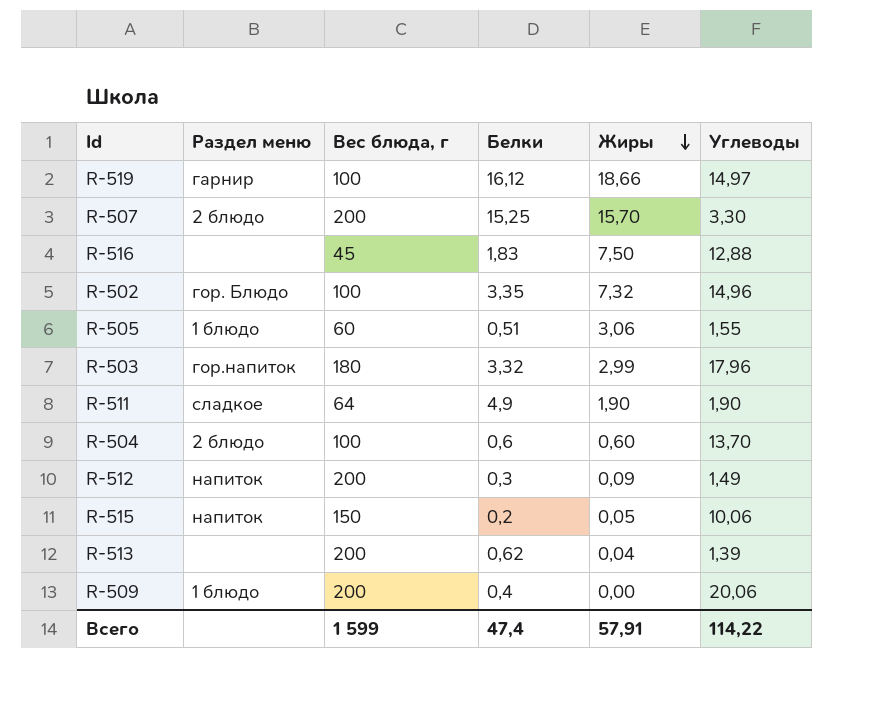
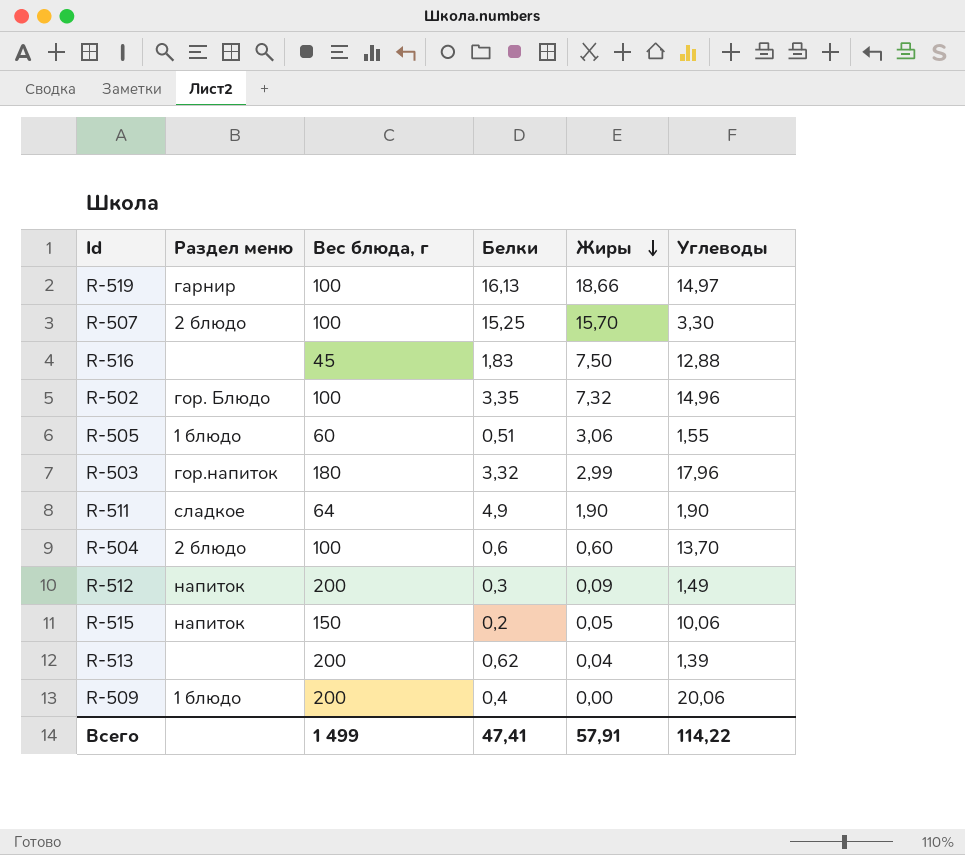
R-519 | Белки: 16,12 -> 16,13
R-507 | Вес блюда, г: 200 -> 100
Всего | Вес блюда, г: 1 599 -> 1 499
Всего | Белки: 47,4 -> 47,41

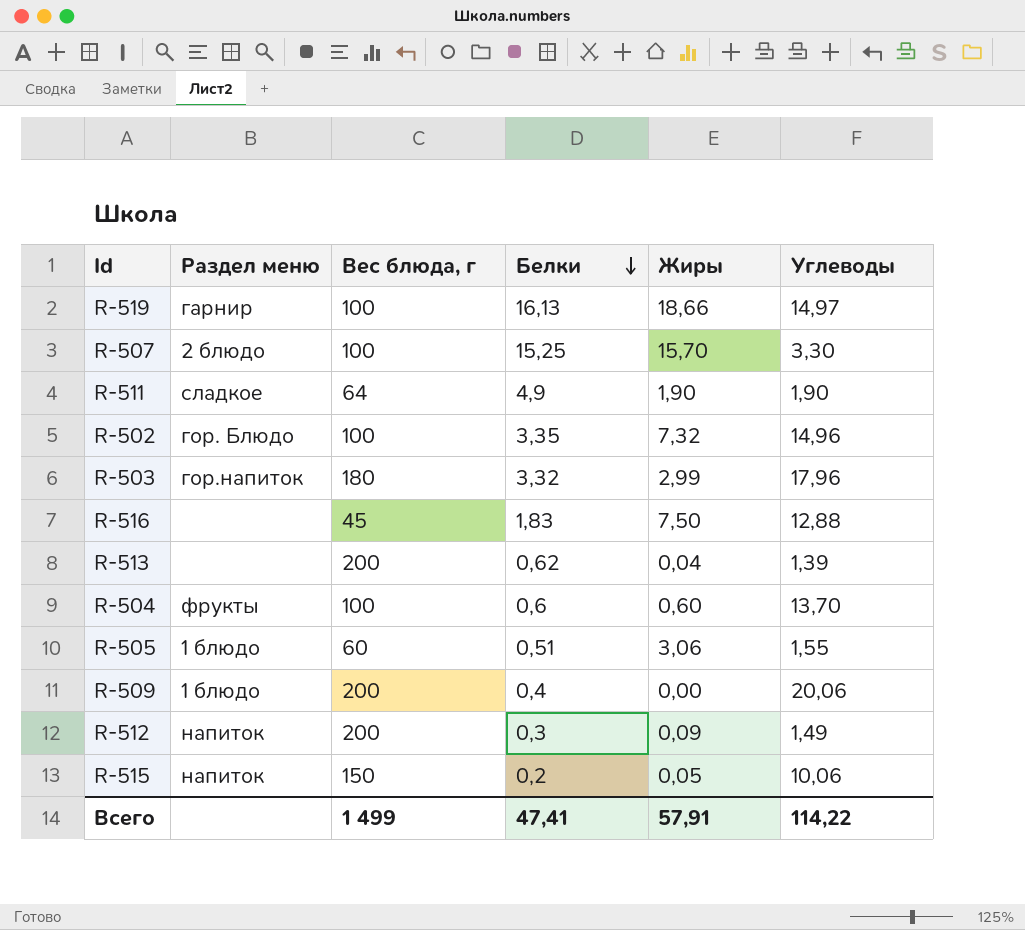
row order: Жиры descending -> Белки descending
R-504 | Раздел меню: 2 блюдо -> фрукты

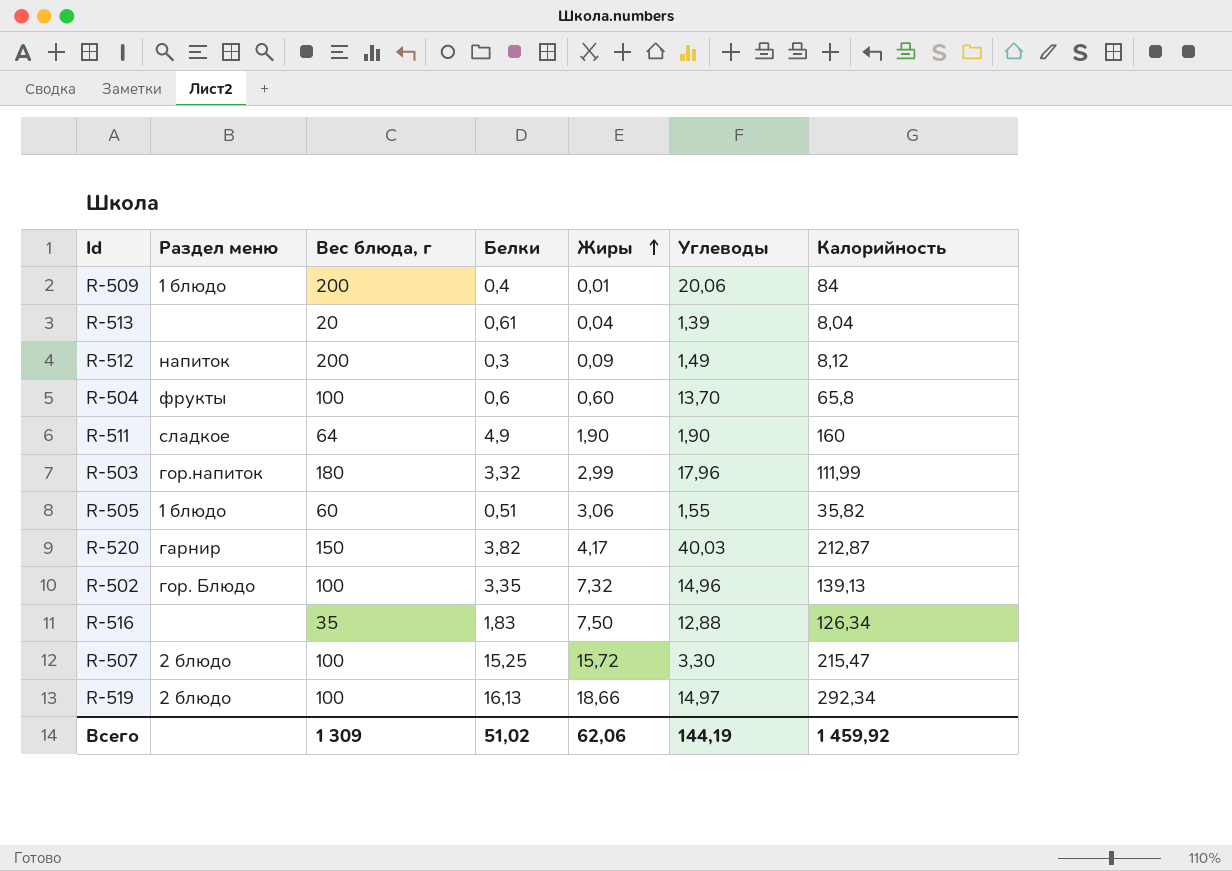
row order: Белки descending -> Жиры ascending
column Калорийность | position: none -> 7
row R-515: напиток | 150 | 0,2 | 0,05 | 10,06 -> none
R-509 | Жиры: 0,00 -> 0,01
R-513 | Вес блюда, г: 200 -> 20
R-513 | Белки: 0,62 -> 0,61
row R-520: none -> гарнир | 150 | 3,82 | 4,17 | 40,03 | 212,87
R-516 | Вес блюда, г: 45 -> 35
R-507 | Жиры: 15,70 -> 15,72
R-519 | Раздел меню: гарнир -> 2 блюдо
Всего | Вес блюда, г: 1 499 -> 1 309
Всего | Белки: 47,41 -> 51,02
Всего | Жиры: 57,91 -> 62,06
Всего | Углеводы: 114,22 -> 144,19

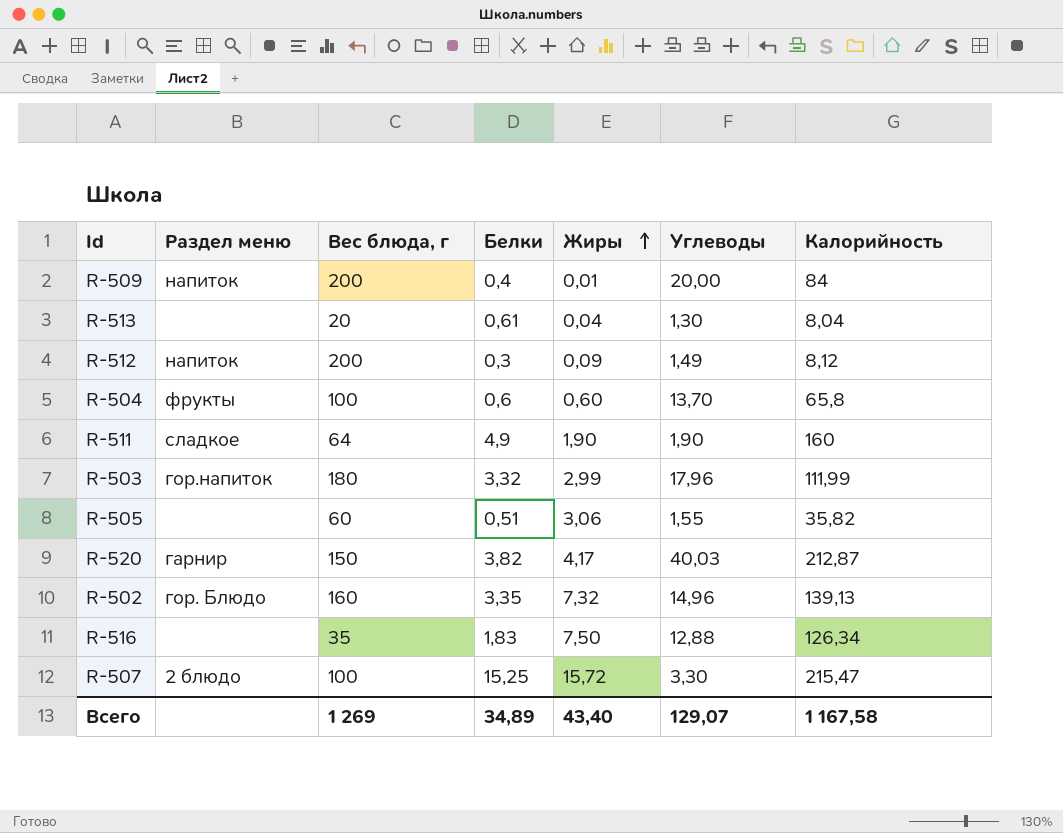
row R-519: 2 блюдо | 100 | 16,13 | 18,66 | 14,97 | 292,34 -> none
R-509 | Раздел меню: 1 блюдо -> напиток
R-509 | Углеводы: 20,06 -> 20,00
R-513 | Углеводы: 1,39 -> 1,30
R-505 | Раздел меню: 1 блюдо -> none
R-502 | Вес блюда, г: 100 -> 160
Всего | Вес блюда, г: 1 309 -> 1 269
Всего | Белки: 51,02 -> 34,89
Всего | Жиры: 62,06 -> 43,40
Всего | Углеводы: 144,19 -> 129,07
Всего | Калорийность: 1 459,92 -> 1 167,58

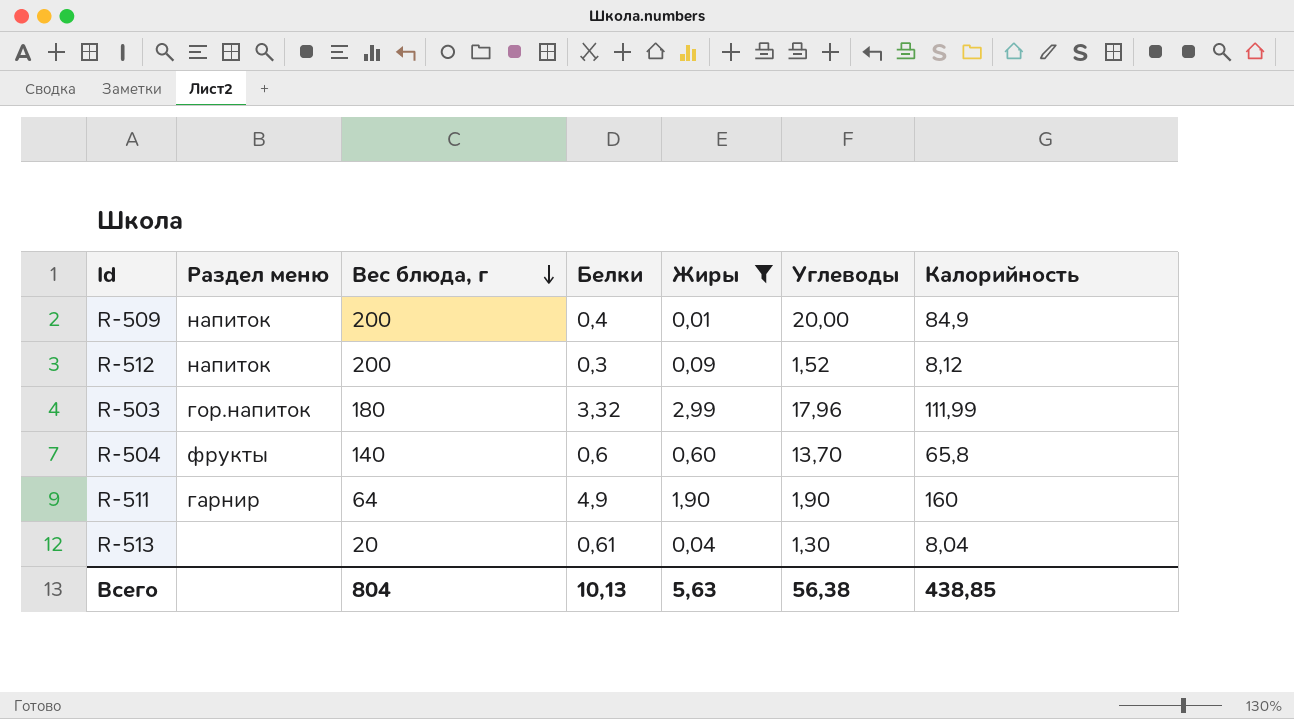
filter: none -> Жиры <= 2,99
row order: Жиры ascending -> Вес блюда, г descending
R-509 | Калорийность: 84 -> 84,9
R-512 | Углеводы: 1,49 -> 1,52
R-504 | Вес блюда, г: 100 -> 140
R-511 | Раздел меню: сладкое -> гарнир
Всего | Вес блюда, г: 1 269 -> 804
Всего | Белки: 34,89 -> 10,13
Всего | Жиры: 43,40 -> 5,63
Всего | Углеводы: 129,07 -> 56,38
Всего | Калорийность: 1 167,58 -> 438,85

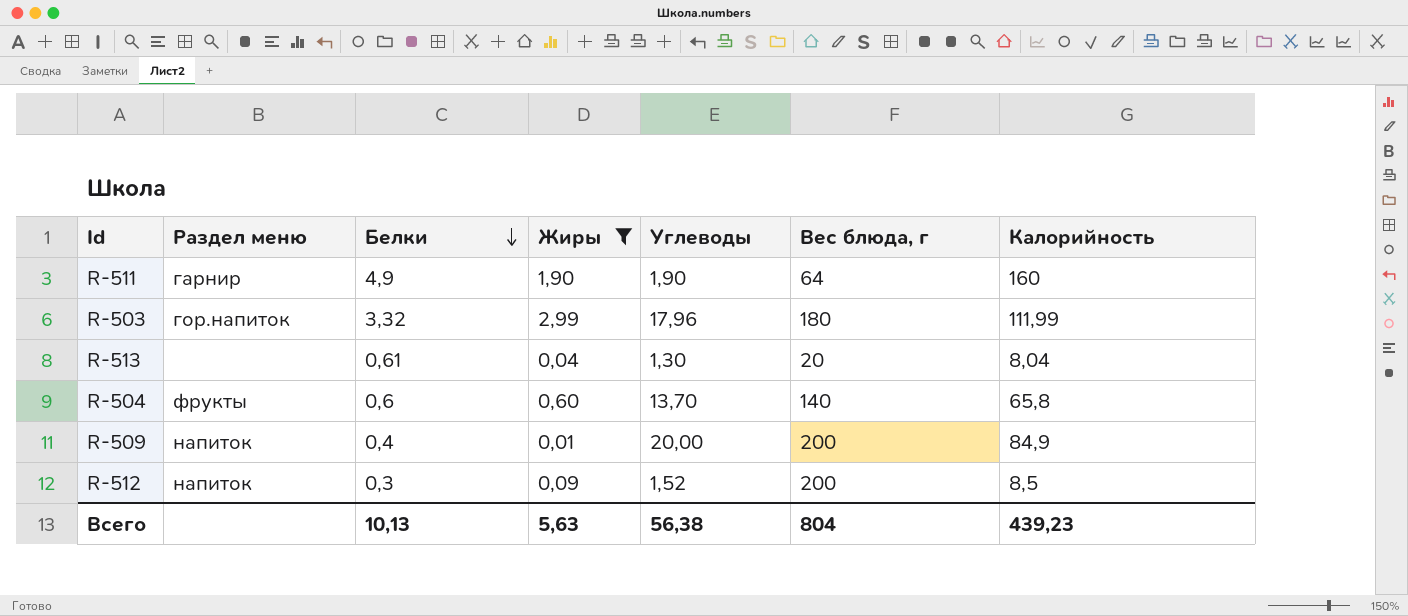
row order: Вес блюда, г descending -> Белки descending
column Вес блюда, г | position: 3 -> 6
R-512 | Калорийность: 8,12 -> 8,5
Всего | Калорийность: 438,85 -> 439,23

